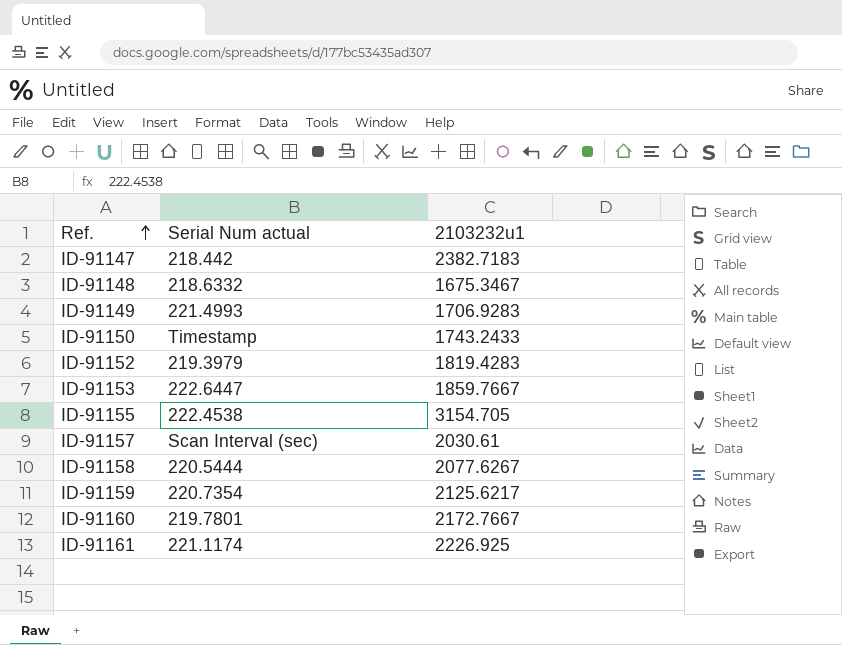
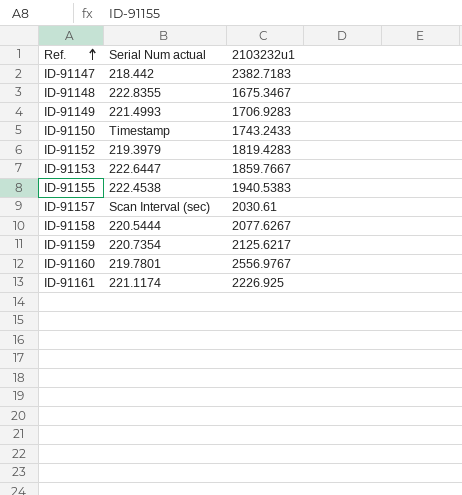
ID-91148 | Serial Num actual: 218.6332 -> 222.8355
ID-91155 | 2103232u1: 3154.705 -> 1940.5383
ID-91160 | 2103232u1: 2172.7667 -> 2556.9767

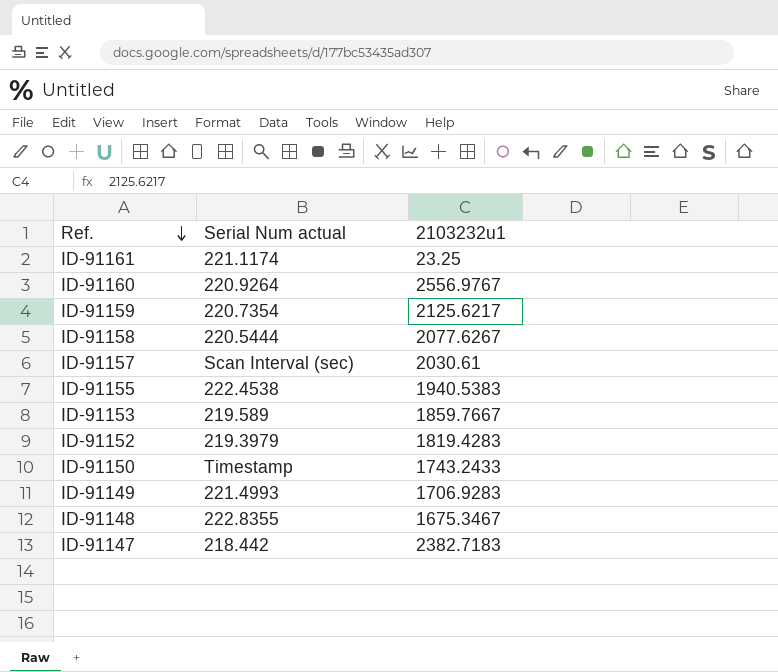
row order: Ref. ascending -> Ref. descending
ID-91161 | 2103232u1: 2226.925 -> 23.25
ID-91160 | Serial Num actual: 219.7801 -> 220.9264
ID-91153 | Serial Num actual: 222.6447 -> 219.589

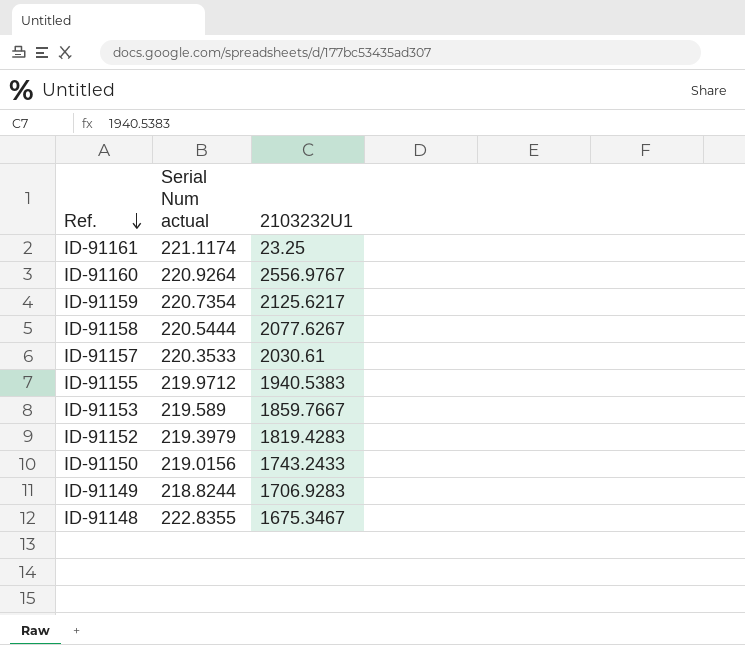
column name: 2103232u1 -> 2103232U1
row ID-91147: 218.442 | 2382.7183 -> none
ID-91157 | Serial Num actual: Scan Interval (sec) -> 220.3533
ID-91155 | Serial Num actual: 222.4538 -> 219.9712
ID-91150 | Serial Num actual: Timestamp -> 219.0156
ID-91149 | Serial Num actual: 221.4993 -> 218.8244

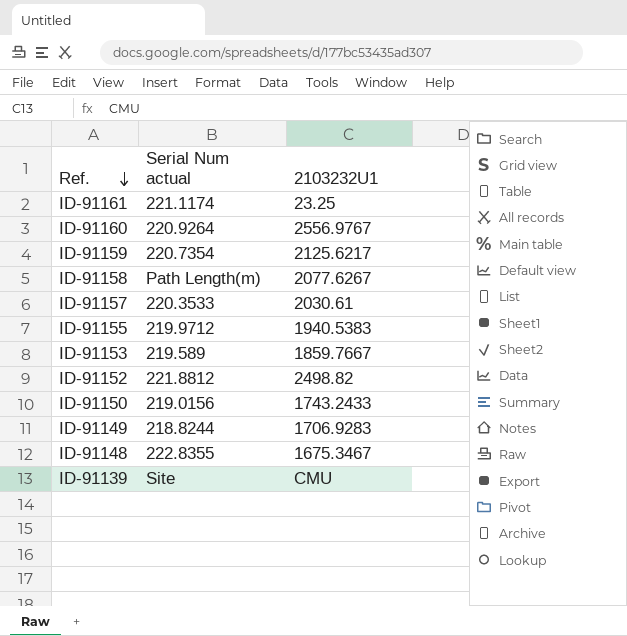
ID-91158 | Serial Num actual: 220.5444 -> Path Length(m)
ID-91152 | Serial Num actual: 219.3979 -> 221.8812
ID-91152 | 2103232U1: 1819.4283 -> 2498.82
row ID-91139: none -> Site | CMU

